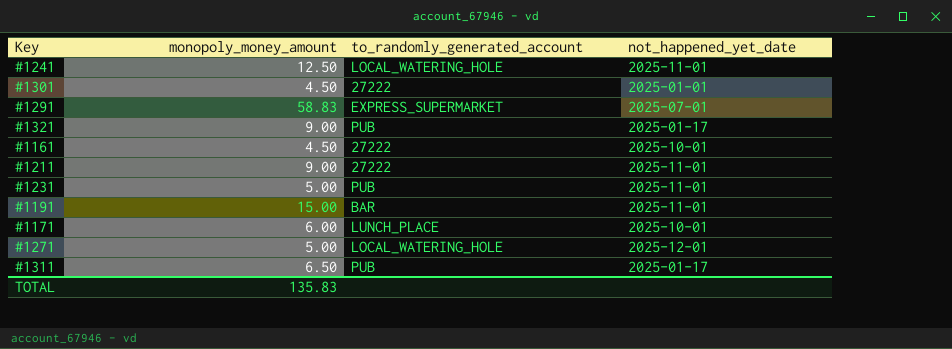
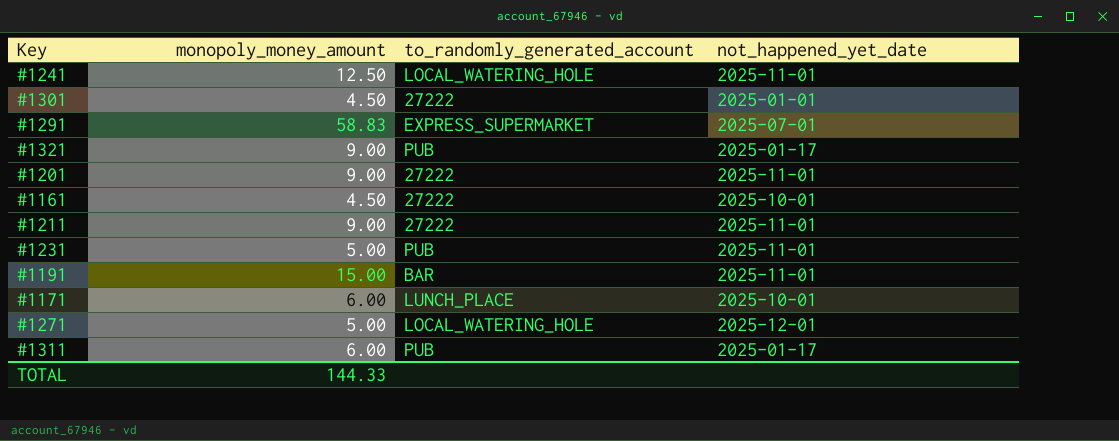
row #1201: none -> 9.00 | 27222 | 2025-11-01
#1311 | monopoly_money_amount: 6.50 -> 6.00
TOTAL | monopoly_money_amount: 135.83 -> 144.33

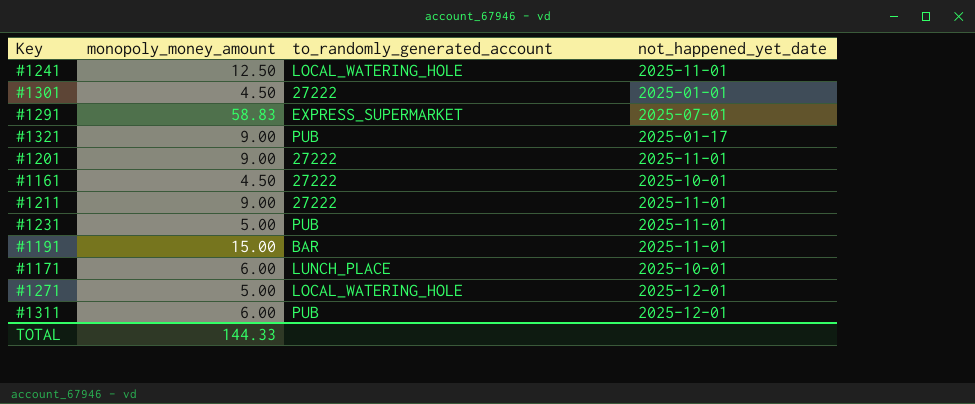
#1311 | not_happened_yet_date: 2025-01-17 -> 2025-12-01

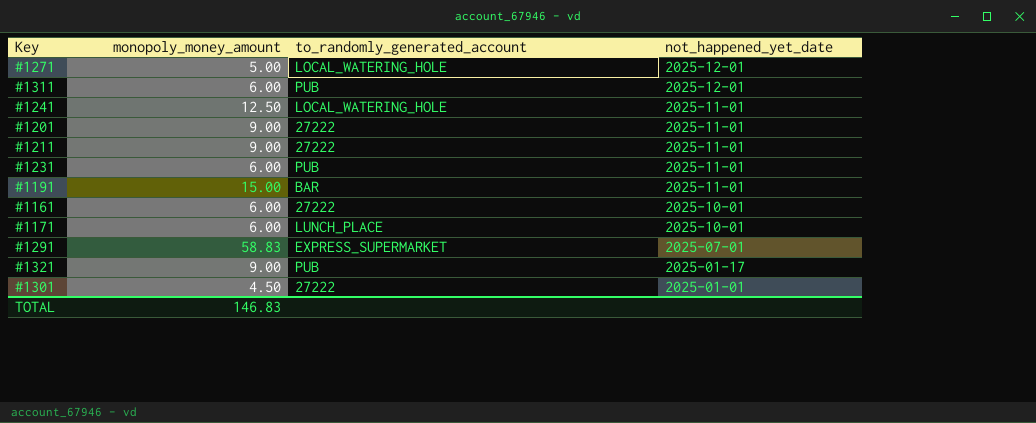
row order: none -> not_happened_yet_date descending
#1231 | monopoly_money_amount: 5.00 -> 6.00
#1161 | monopoly_money_amount: 4.50 -> 6.00
TOTAL | monopoly_money_amount: 144.33 -> 146.83

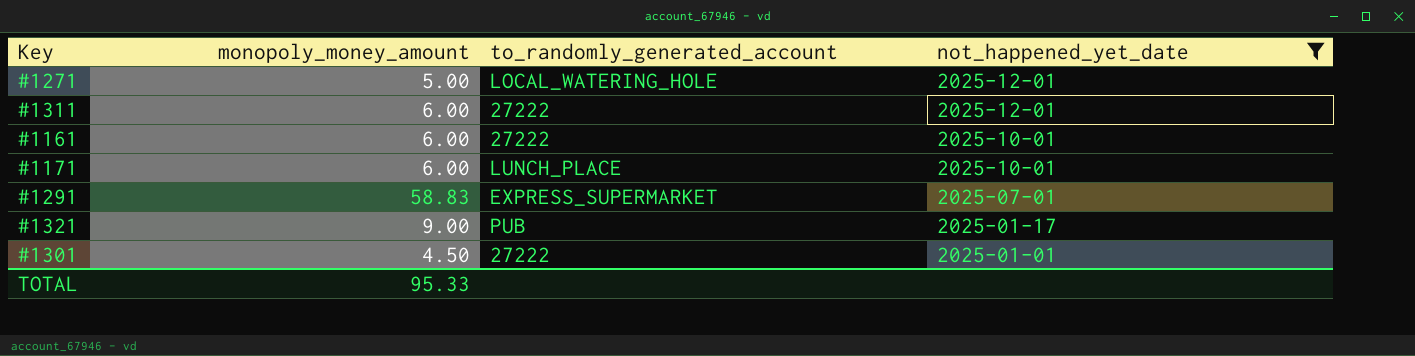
filter: none -> not_happened_yet_date != 2025-11-01
#1311 | to_randomly_generated_account: PUB -> 27222
TOTAL | monopoly_money_amount: 146.83 -> 95.33

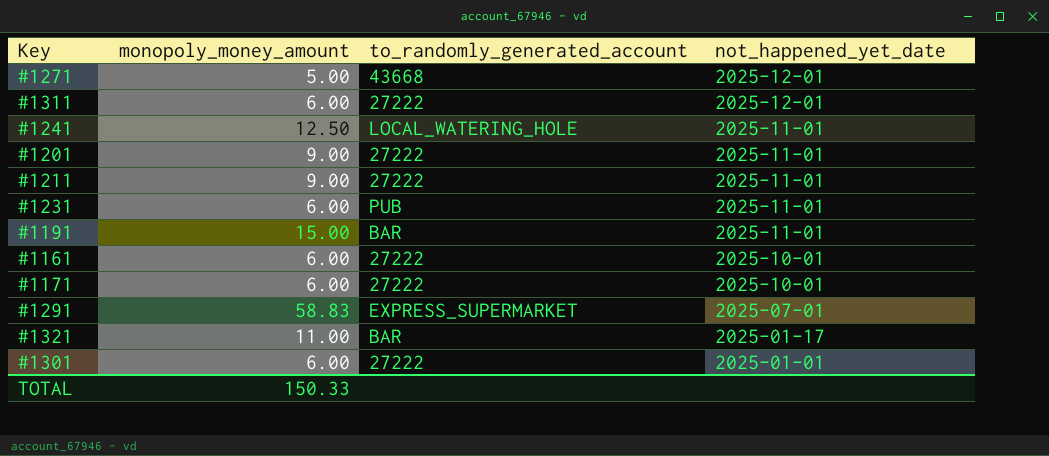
filter: not_happened_yet_date != 2025-11-01 -> none
#1271 | to_randomly_generated_account: LOCAL_WATERING_HOLE -> 43668
#1171 | to_randomly_generated_account: LUNCH_PLACE -> 27222
#1321 | monopoly_money_amount: 9.00 -> 11.00
#1321 | to_randomly_generated_account: PUB -> BAR
#1301 | monopoly_money_amount: 4.50 -> 6.00
TOTAL | monopoly_money_amount: 95.33 -> 150.33

